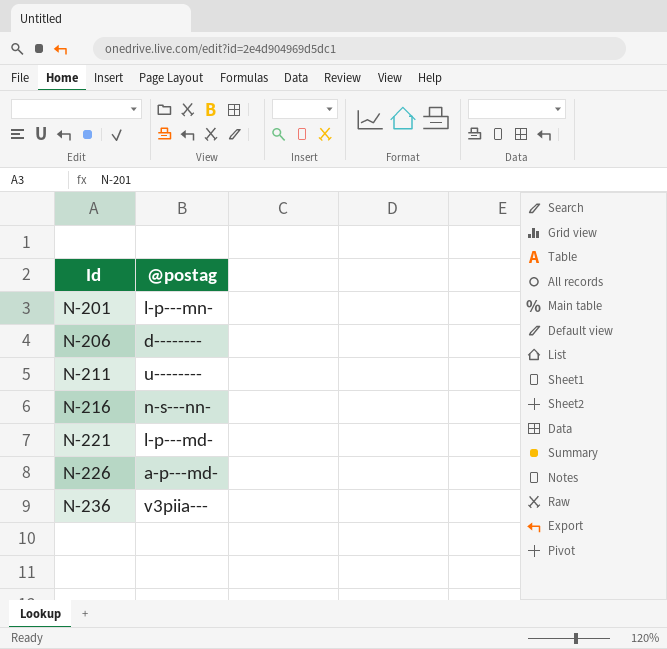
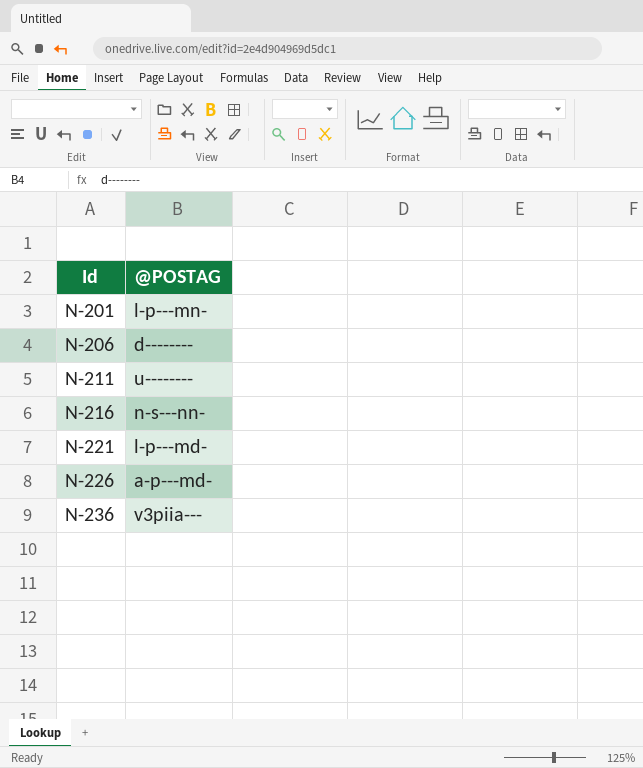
column name: @postag -> @POSTAG

